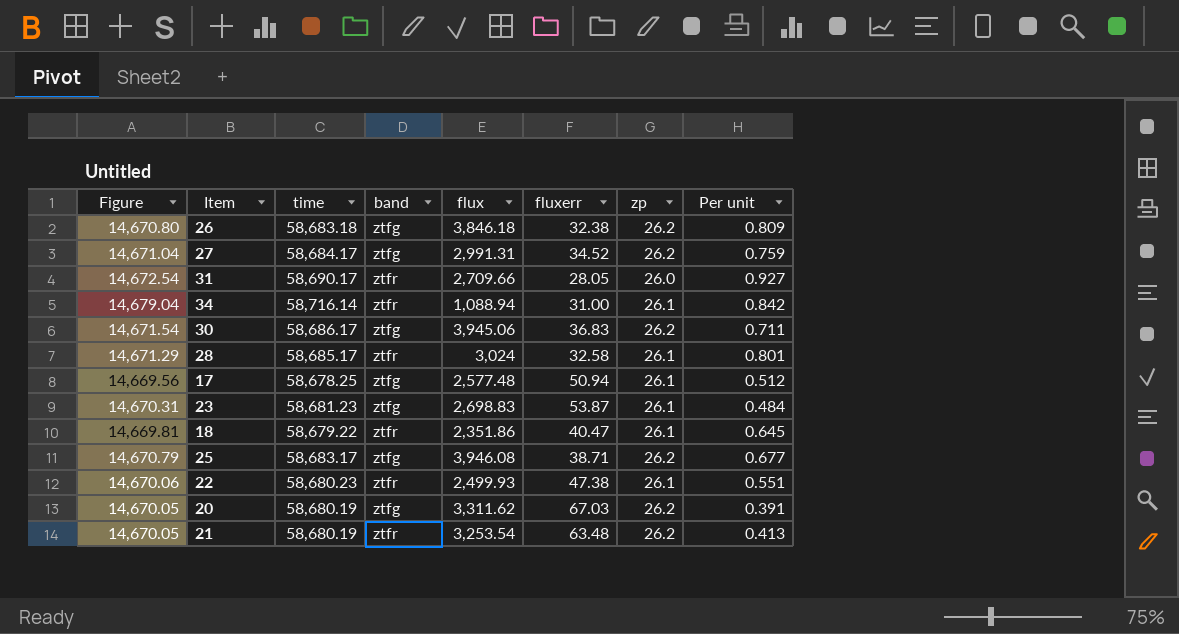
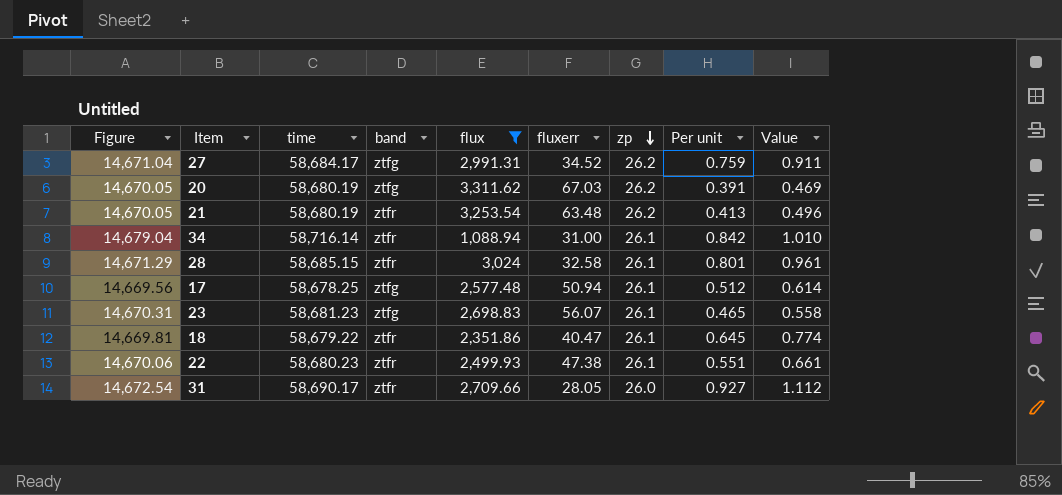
filter: none -> flux <= 3,311.62
row order: none -> zp descending
column Value | formula: none -> [Per unit] * 1.2
28 | time: 58,685.17 -> 58,685.15
23 | fluxerr: 53.87 -> 56.07
23 | Per unit: 0.484 -> 0.465

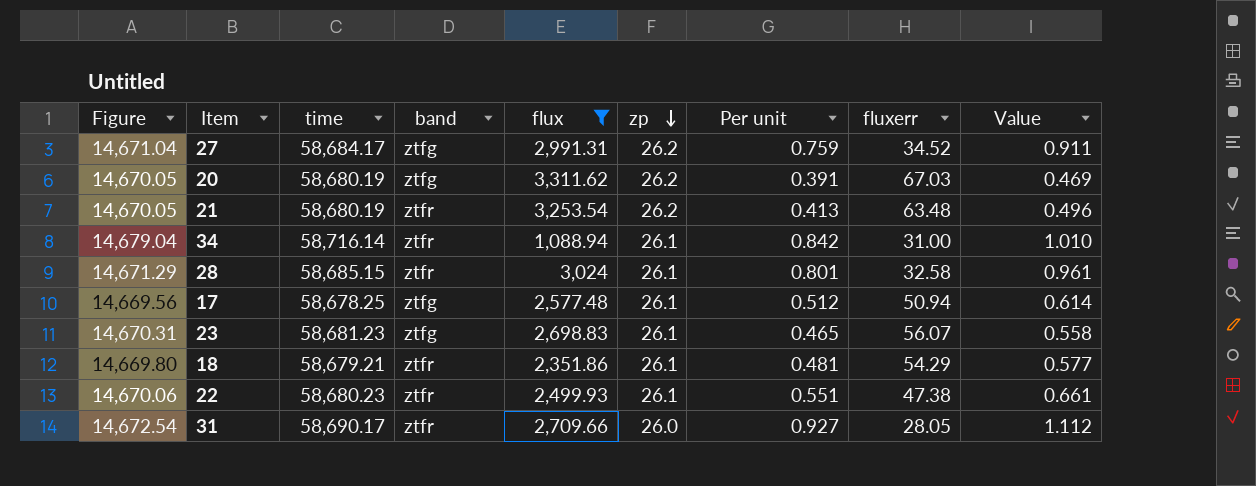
column fluxerr | position: 6 -> 8
18 | Figure: 14,669.81 -> 14,669.80
18 | time: 58,679.22 -> 58,679.21
18 | Per unit: 0.645 -> 0.481
18 | fluxerr: 40.47 -> 54.29
18 | Value: 0.774 -> 0.577

